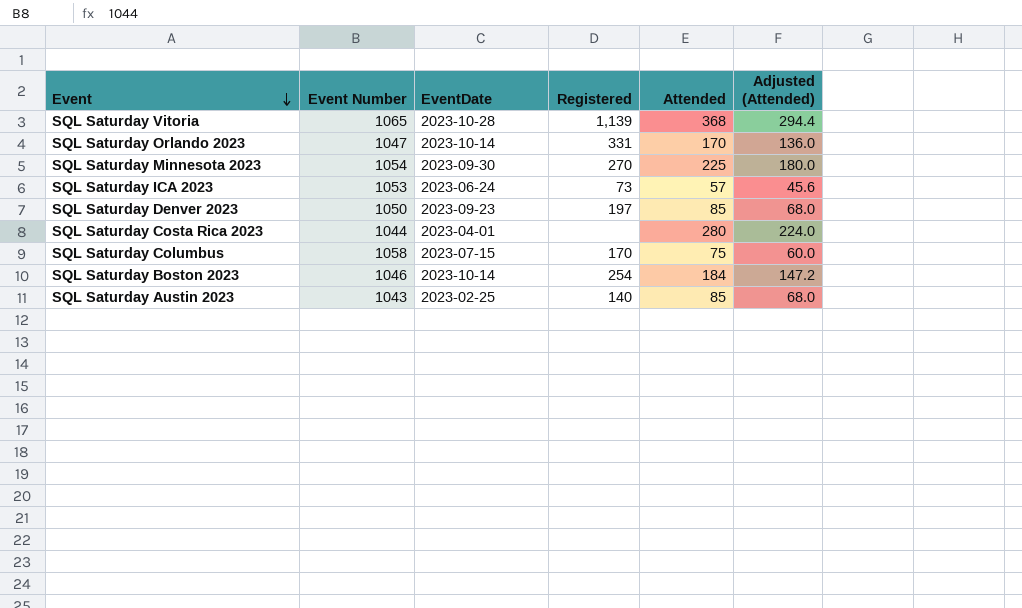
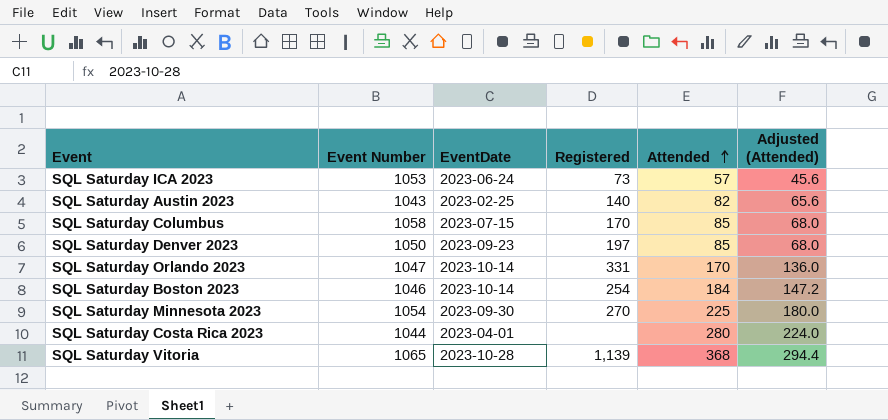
row order: Event descending -> Attended ascending
SQL Saturday Austin 2023 | Attended: 85 -> 82
SQL Saturday Austin 2023 | Adjusted (Attended): 68.0 -> 65.6
SQL Saturday Columbus | Attended: 75 -> 85
SQL Saturday Columbus | Adjusted (Attended): 60.0 -> 68.0

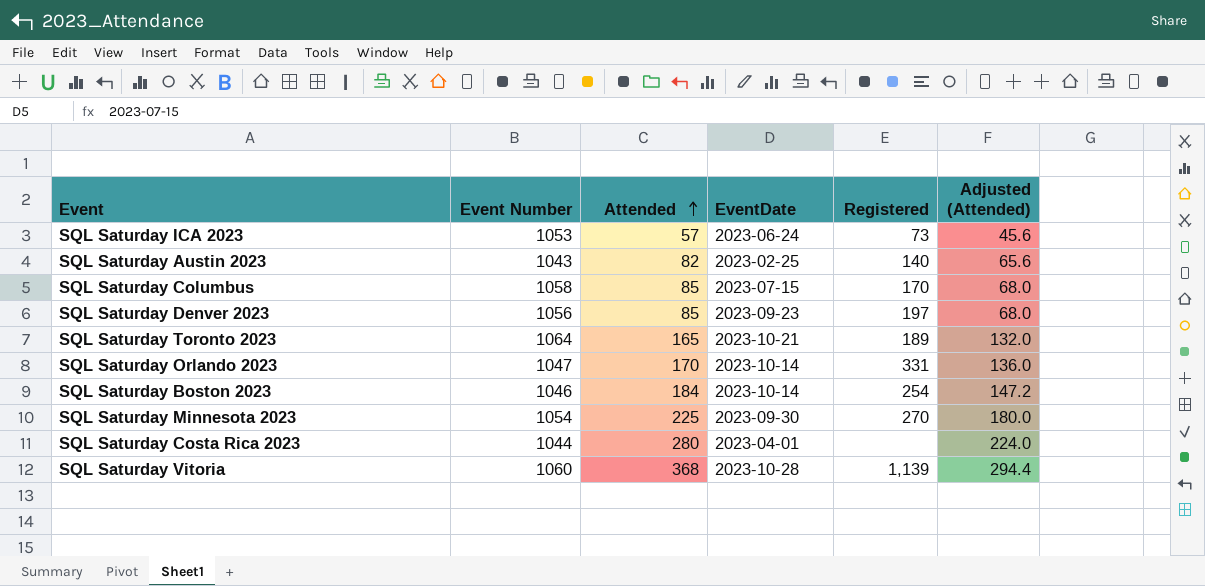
column Attended | position: 5 -> 3
SQL Saturday Denver 2023 | Event Number: 1050 -> 1056
row SQL Saturday Toronto 2023: none -> 1064 | 165 | 2023-10-21 | 189 | 132.0
SQL Saturday Vitoria | Event Number: 1065 -> 1060

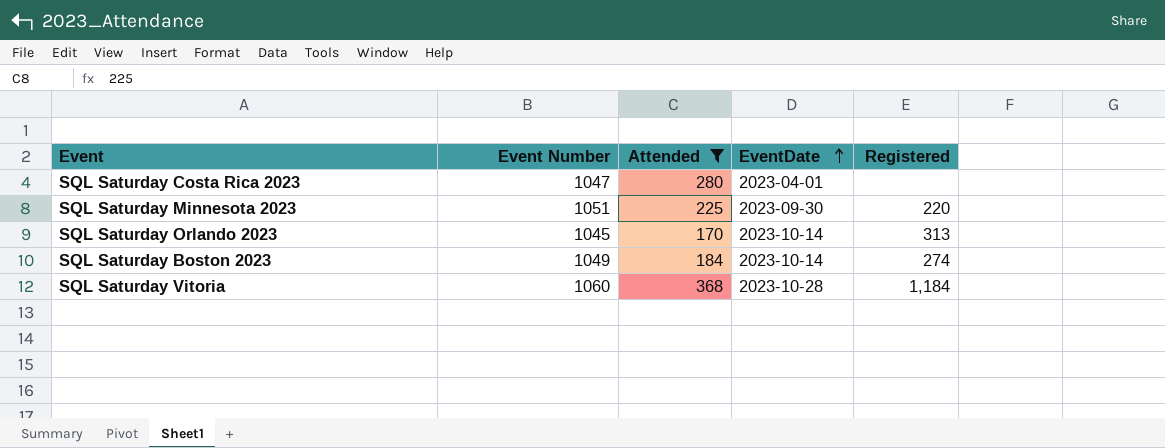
filter: none -> Attended >= 170
row order: Attended ascending -> EventDate ascending
column Adjusted (Attended) | formula: [Attended] * 0.8 -> none
SQL Saturday Costa Rica 2023 | Event Number: 1044 -> 1047
SQL Saturday Minnesota 2023 | Event Number: 1054 -> 1051
SQL Saturday Minnesota 2023 | Registered: 270 -> 220
SQL Saturday Orlando 2023 | Event Number: 1047 -> 1045
SQL Saturday Orlando 2023 | Registered: 331 -> 313
SQL Saturday Boston 2023 | Event Number: 1046 -> 1049
SQL Saturday Boston 2023 | Registered: 254 -> 274
SQL Saturday Vitoria | Registered: 1,139 -> 1,184

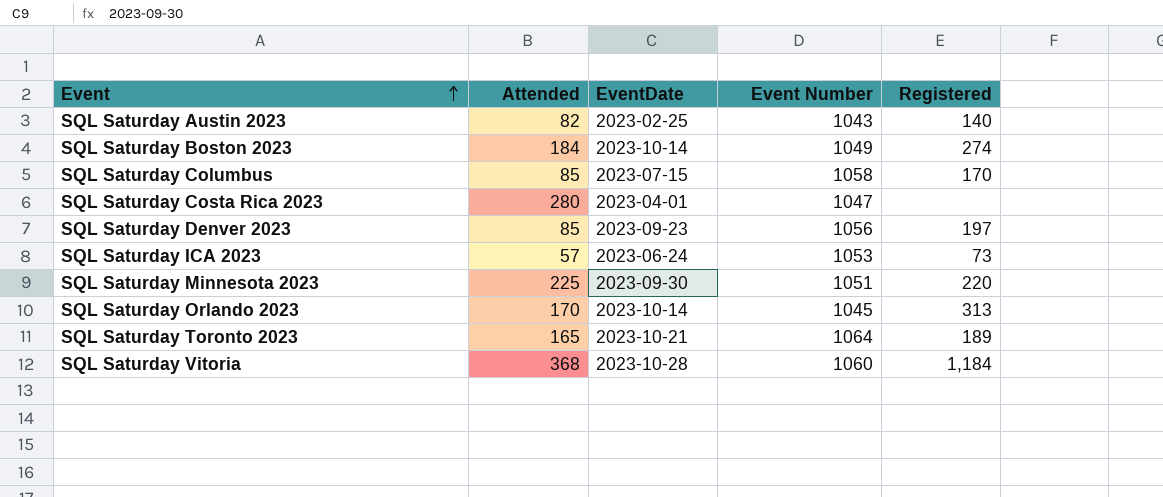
filter: Attended >= 170 -> none
row order: EventDate ascending -> Event ascending
column Event Number | position: 2 -> 4

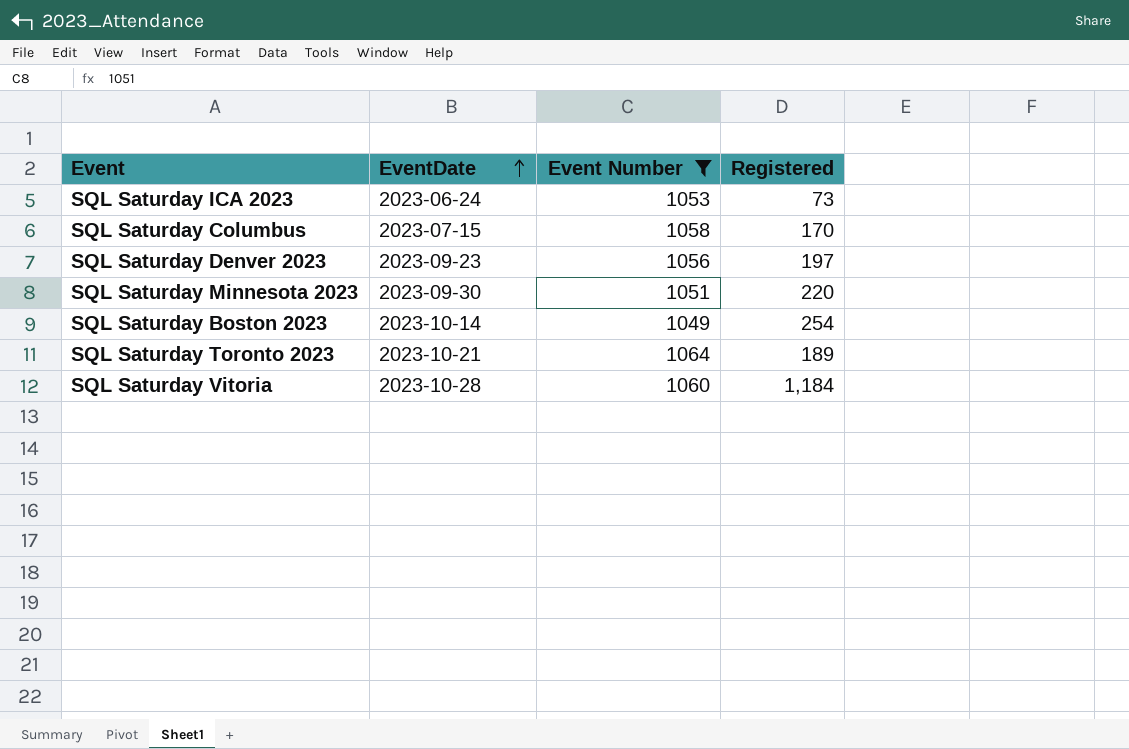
filter: none -> Event Number >= 1049
row order: Event ascending -> EventDate ascending
column Attended | position: 2 -> none
SQL Saturday Boston 2023 | Registered: 274 -> 254

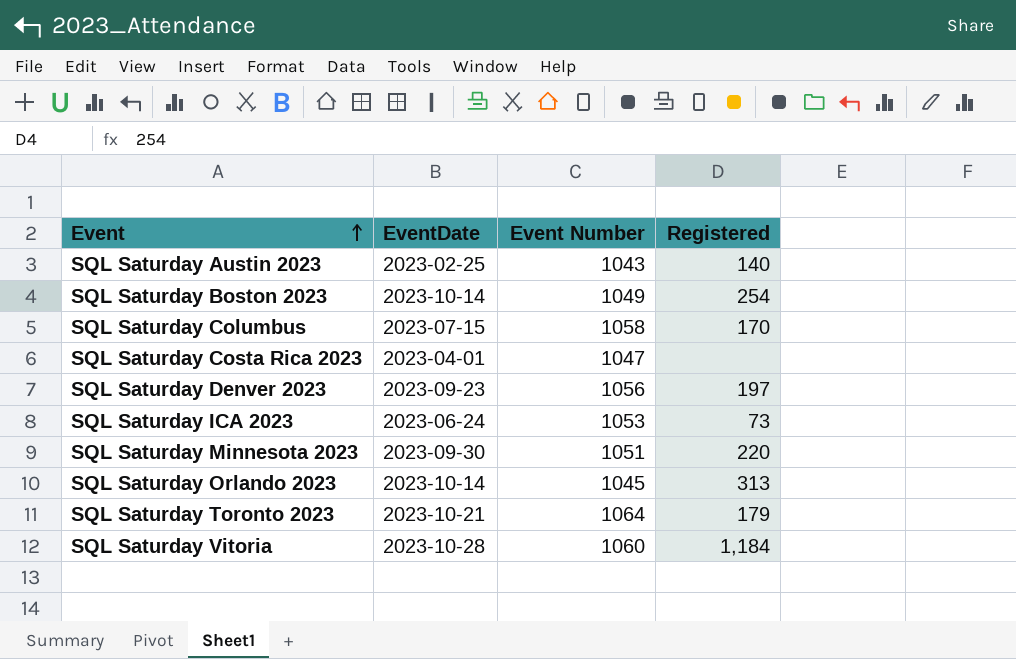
filter: Event Number >= 1049 -> none
row order: EventDate ascending -> Event ascending
SQL Saturday Toronto 2023 | Registered: 189 -> 179

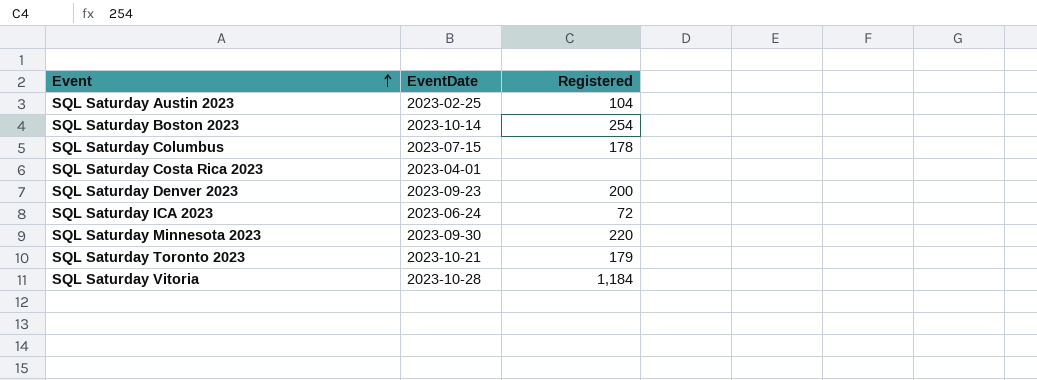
column Event Number | position: 3 -> none
row SQL Saturday Orlando 2023: 2023-10-14 | 1045 | 313 -> none
SQL Saturday Austin 2023 | Registered: 140 -> 104
SQL Saturday Columbus | Registered: 170 -> 178
SQL Saturday Denver 2023 | Registered: 197 -> 200
SQL Saturday ICA 2023 | Registered: 73 -> 72

